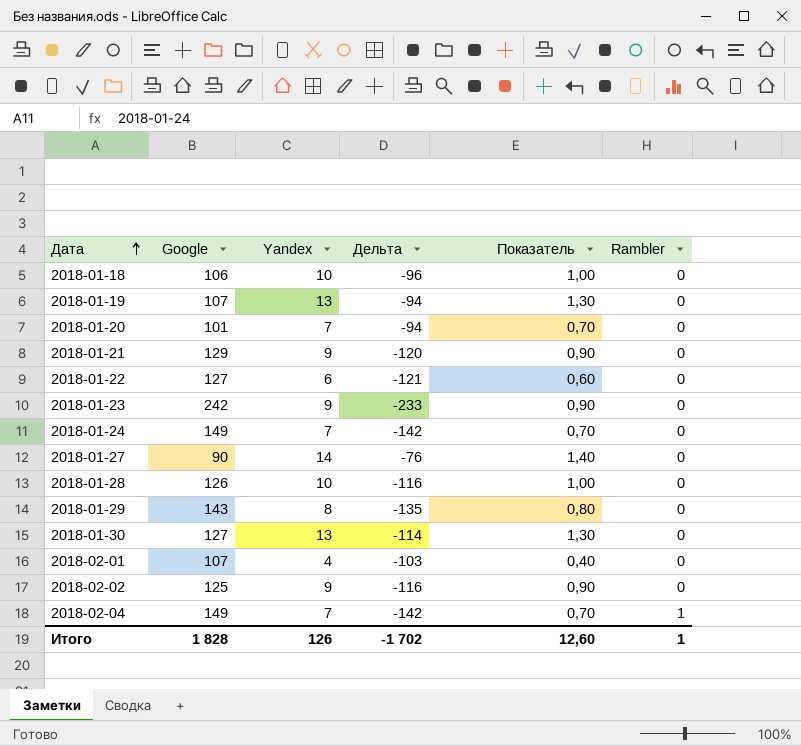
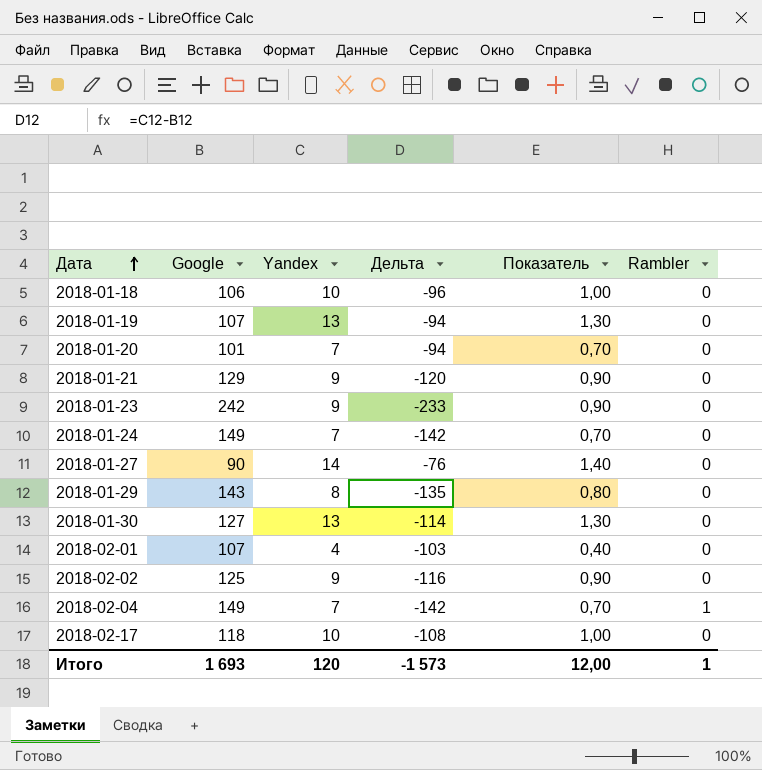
row 2018-01-22: 127 | 6 | -121 | 0,60 | 0 -> none
row 2018-01-28: 126 | 10 | -116 | 1,00 | 0 -> none
row 2018-02-17: none -> 118 | 10 | -108 | 1,00 | 0
Итого | Google: 1 828 -> 1 693
Итого | Yandex: 126 -> 120
Итого | Дельта: -1 702 -> -1 573
Итого | Показатель: 12,60 -> 12,00

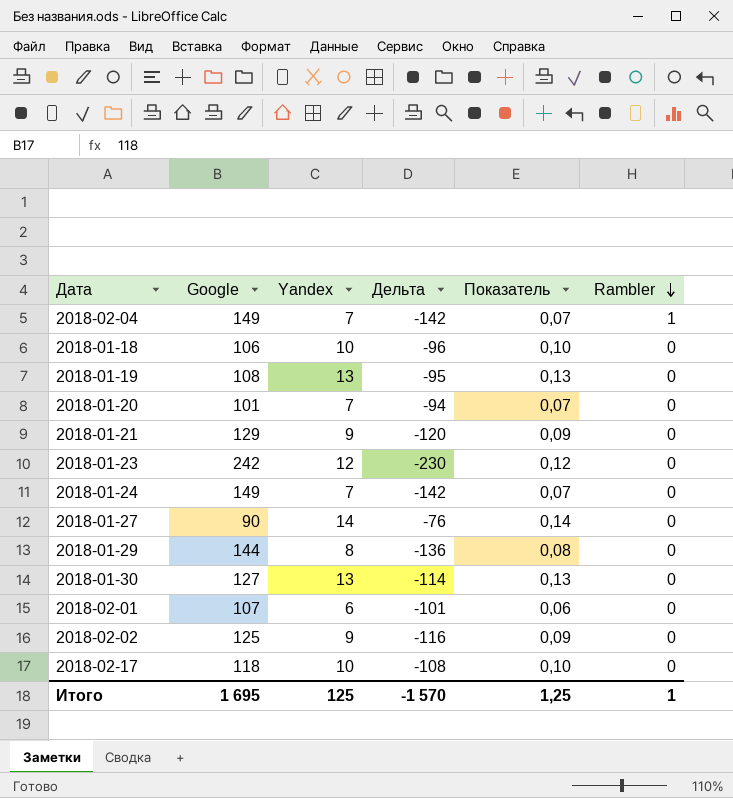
row order: Дата ascending -> Rambler descending
column Показатель | formula: [Yandex] * 0,1 -> [Yandex] * 0,01
2018-01-19 | Google: 107 -> 108
2018-01-19 | Дельта: -94 -> -95
2018-01-23 | Yandex: 9 -> 12
2018-01-23 | Дельта: -233 -> -230
2018-01-29 | Google: 143 -> 144
2018-01-29 | Дельта: -135 -> -136
2018-02-01 | Yandex: 4 -> 6
2018-02-01 | Дельта: -103 -> -101
Итого | Google: 1 693 -> 1 695
Итого | Yandex: 120 -> 125
Итого | Дельта: -1 573 -> -1 570
Итого | Показатель: 12,00 -> 1,25

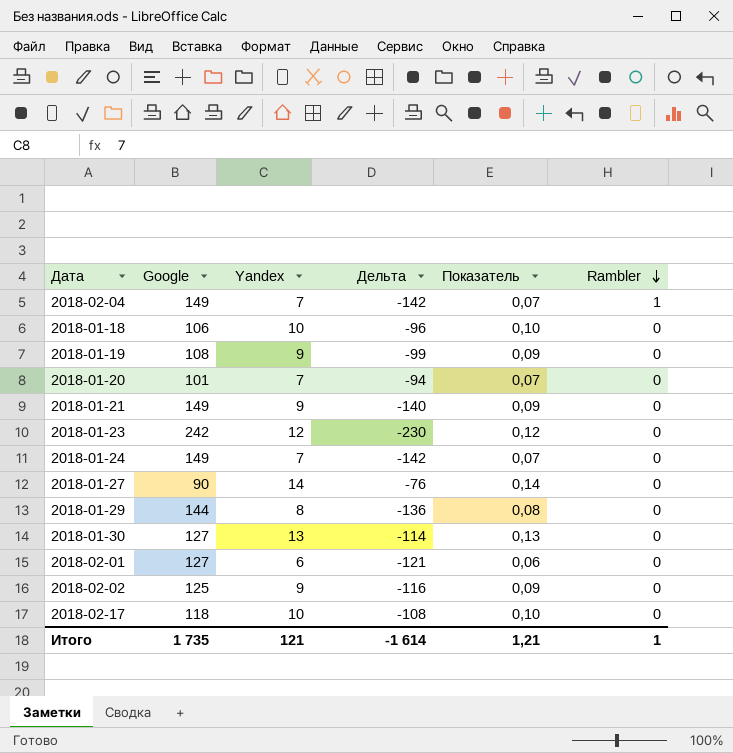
2018-01-19 | Yandex: 13 -> 9
2018-01-19 | Дельта: -95 -> -99
2018-01-19 | Показатель: 0,13 -> 0,09
2018-01-21 | Google: 129 -> 149
2018-01-21 | Дельта: -120 -> -140
2018-02-01 | Google: 107 -> 127
2018-02-01 | Дельта: -101 -> -121
Итого | Google: 1 695 -> 1 735
Итого | Yandex: 125 -> 121
Итого | Дельта: -1 570 -> -1 614
Итого | Показатель: 1,25 -> 1,21

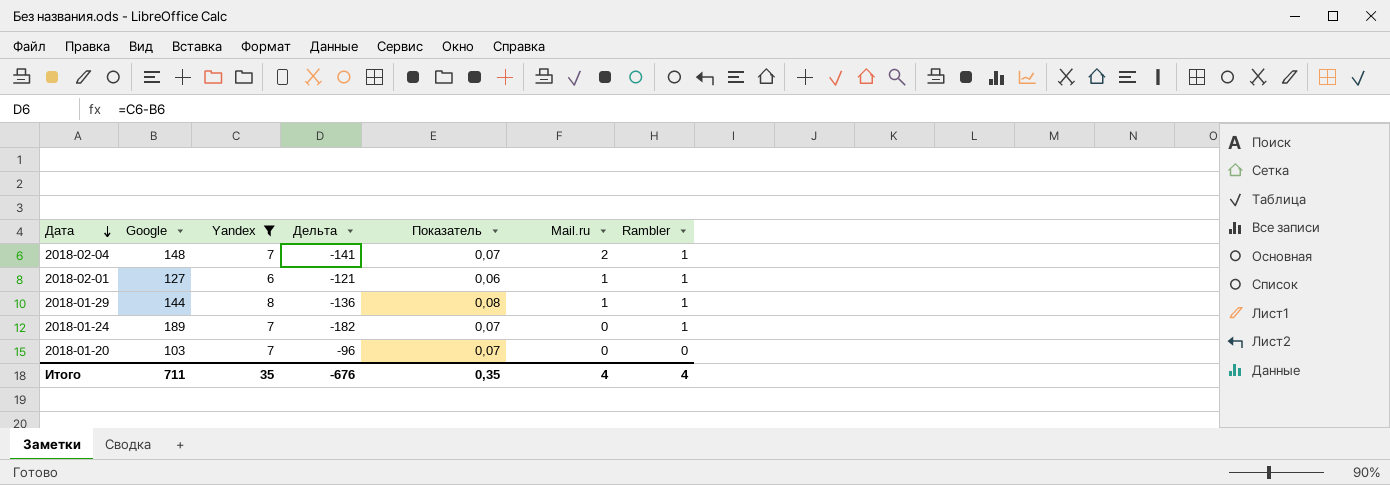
filter: none -> Yandex <= 8
row order: Rambler descending -> Дата descending
column Mail.ru | position: none -> 6
2018-02-04 | Google: 149 -> 148
2018-02-04 | Дельта: -142 -> -141
2018-02-01 | Rambler: 0 -> 1
2018-01-29 | Rambler: 0 -> 1
2018-01-24 | Google: 149 -> 189
2018-01-24 | Дельта: -142 -> -182
2018-01-24 | Rambler: 0 -> 1
2018-01-20 | Google: 101 -> 103
2018-01-20 | Дельта: -94 -> -96
Итого | Google: 1 735 -> 711
Итого | Yandex: 121 -> 35
Итого | Дельта: -1 614 -> -676
Итого | Показатель: 1,21 -> 0,35
Итого | Rambler: 1 -> 4

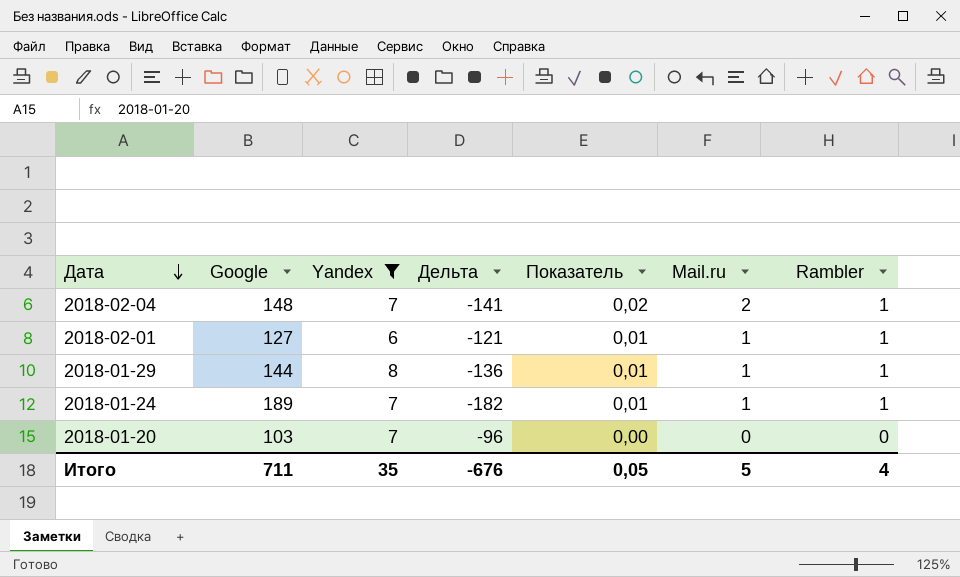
column Показатель | formula: [Yandex] * 0,01 -> [Mail.ru] * 0,01
2018-01-24 | Mail.ru: 0 -> 1
Итого | Показатель: 0,35 -> 0,05
Итого | Mail.ru: 4 -> 5

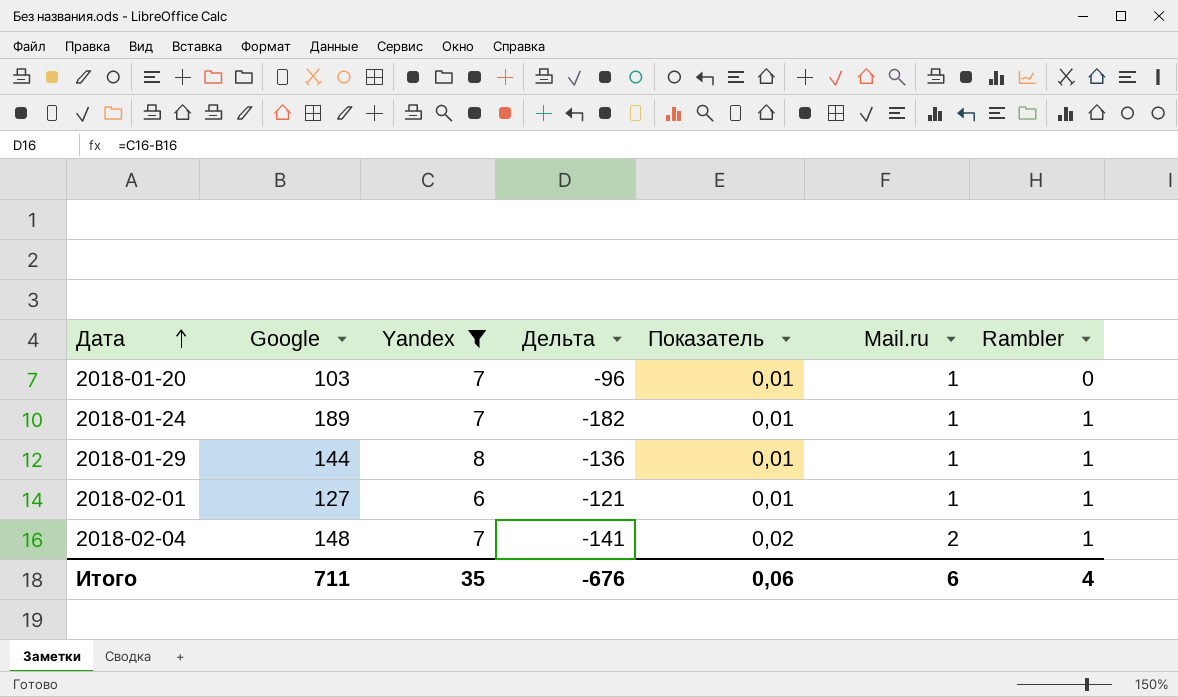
row order: Дата descending -> Дата ascending
2018-01-20 | Показатель: 0,00 -> 0,01
2018-01-20 | Mail.ru: 0 -> 1
Итого | Показатель: 0,05 -> 0,06
Итого | Mail.ru: 5 -> 6

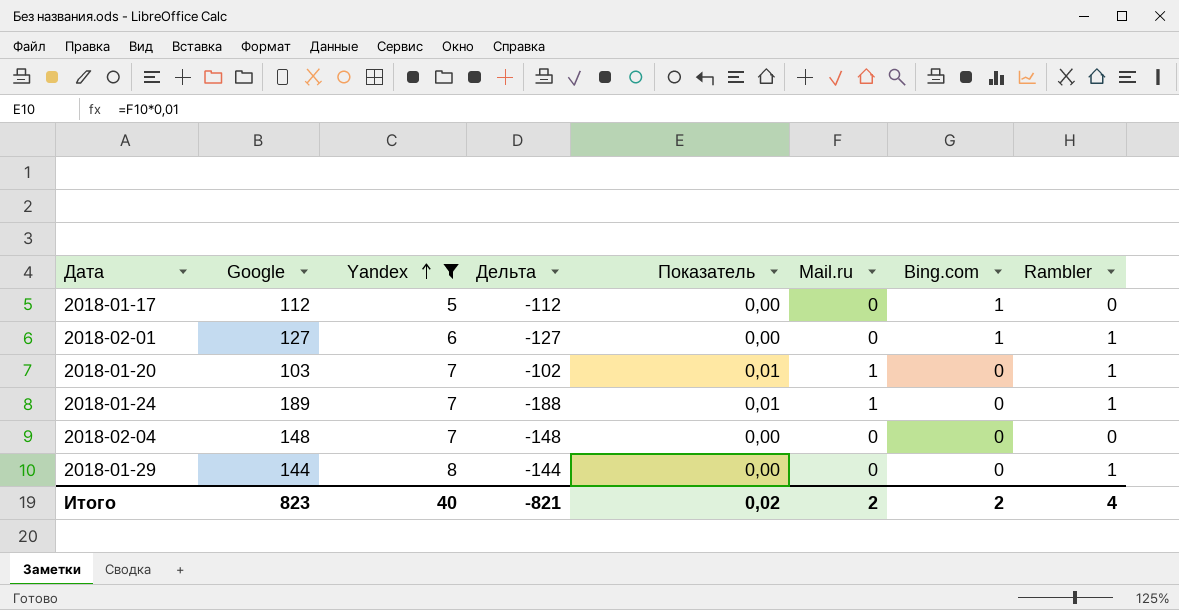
row order: Дата ascending -> Yandex ascending
column Дельта | formula: [Yandex] - [Google] -> [Mail.ru] - [Google]
column Bing.com | position: none -> 7
row 2018-01-17: none -> 112 | 5 | -112 | 0,00 | 0 | 1 | 0
2018-02-01 | Показатель: 0,01 -> 0,00
2018-02-01 | Mail.ru: 1 -> 0
2018-01-20 | Rambler: 0 -> 1
2018-02-04 | Показатель: 0,02 -> 0,00
2018-02-04 | Mail.ru: 2 -> 0
2018-02-04 | Rambler: 1 -> 0
2018-01-29 | Показатель: 0,01 -> 0,00
2018-01-29 | Mail.ru: 1 -> 0
Итого | Google: 711 -> 823
Итого | Yandex: 35 -> 40
Итого | Дельта: -676 -> -821
Итого | Показатель: 0,06 -> 0,02
Итого | Mail.ru: 6 -> 2

